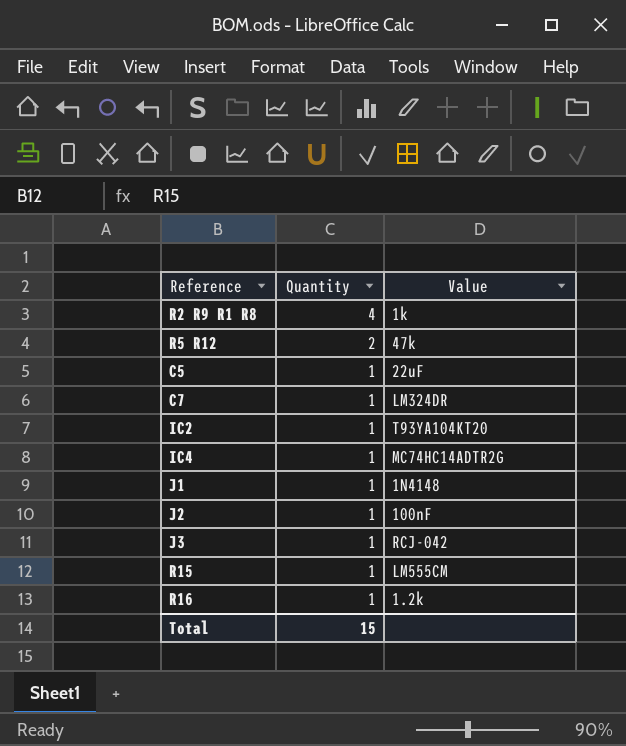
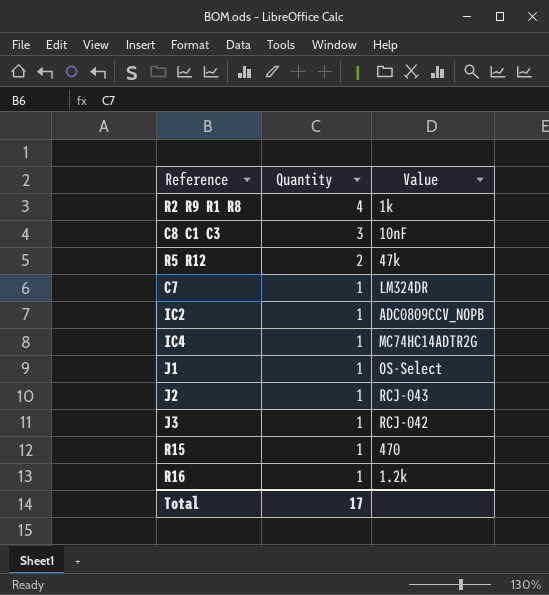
row C5: 1 | 22uF -> none
row C8 C1 C3: none -> 3 | 10nF
IC2 | Value: T93YA104KT20 -> ADC0809CCV_NOPB
J1 | Value: 1N4148 -> OS-Select
J2 | Value: 100nF -> RCJ-043
R15 | Value: LM555CM -> 470
Total | Quantity: 15 -> 17

